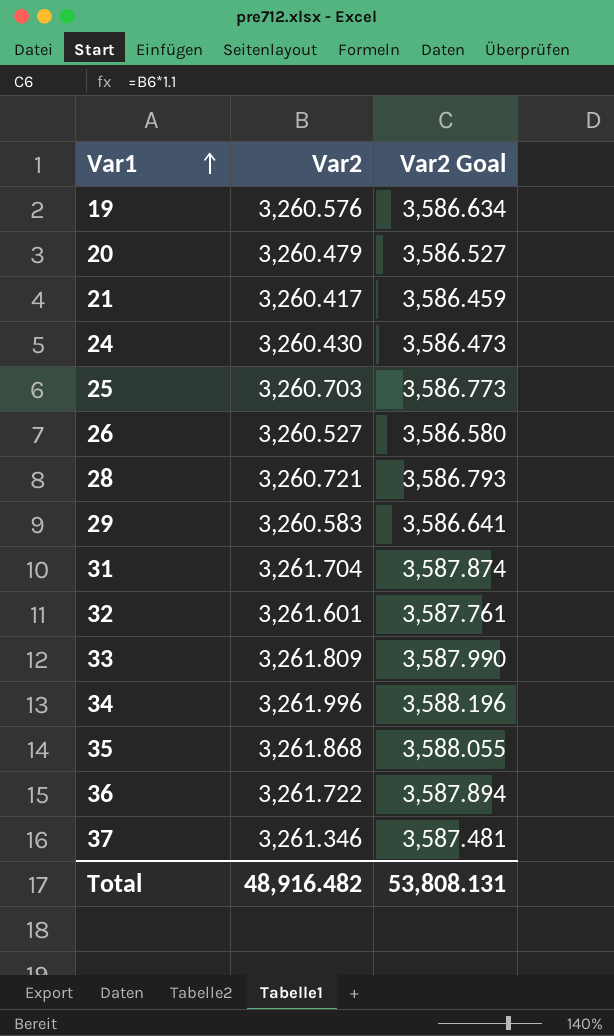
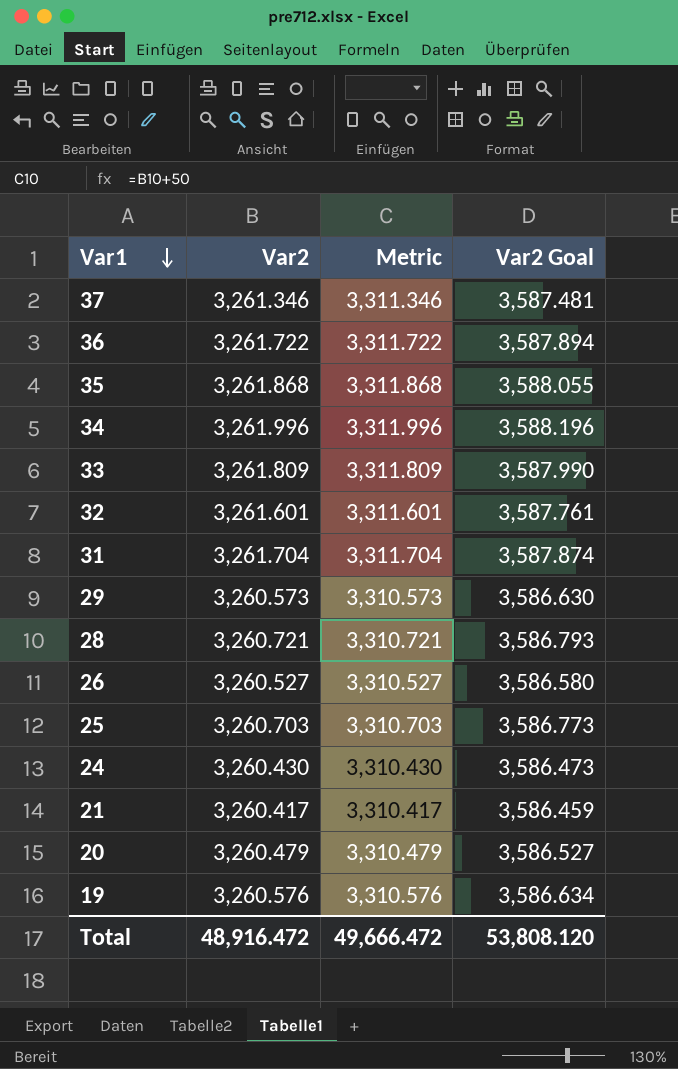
row order: Var1 ascending -> Var1 descending
column Metric | formula: none -> [Var2] + 50
29 | Var2: 3,260.583 -> 3,260.573
29 | Var2 Goal: 3,586.641 -> 3,586.630
Total | Var2: 48,916.482 -> 48,916.472
Total | Var2 Goal: 53,808.131 -> 53,808.120

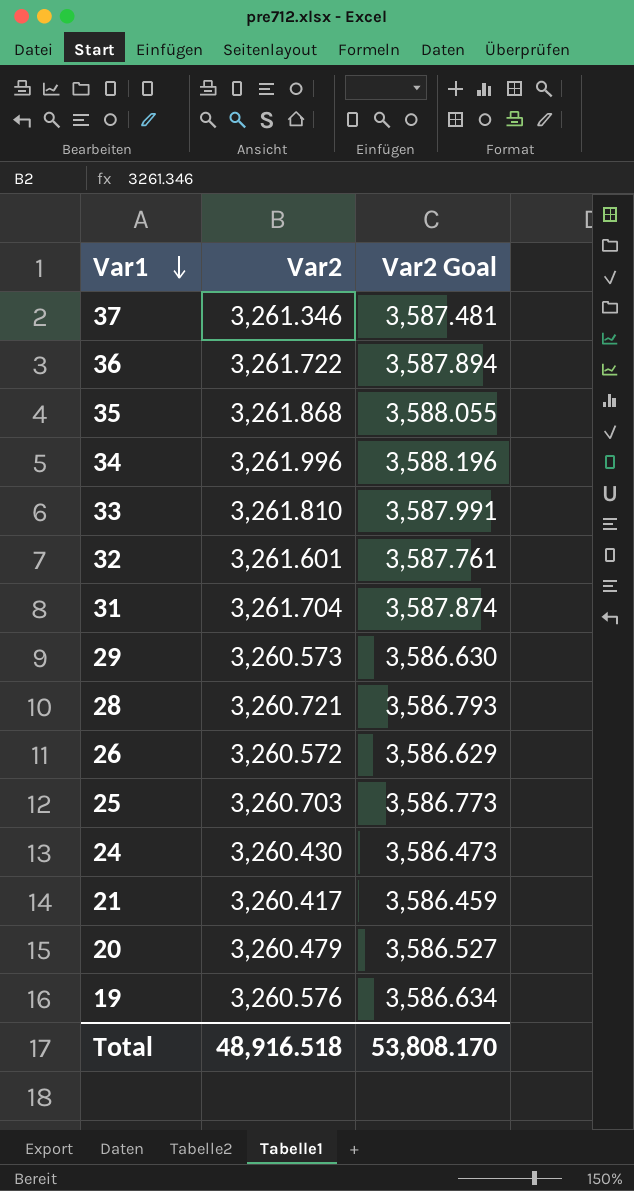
column Metric | formula: [Var2] + 50 -> none
33 | Var2: 3,261.809 -> 3,261.810
33 | Var2 Goal: 3,587.990 -> 3,587.991
26 | Var2: 3,260.527 -> 3,260.572
26 | Var2 Goal: 3,586.580 -> 3,586.629
Total | Var2: 48,916.472 -> 48,916.518
Total | Var2 Goal: 53,808.120 -> 53,808.170

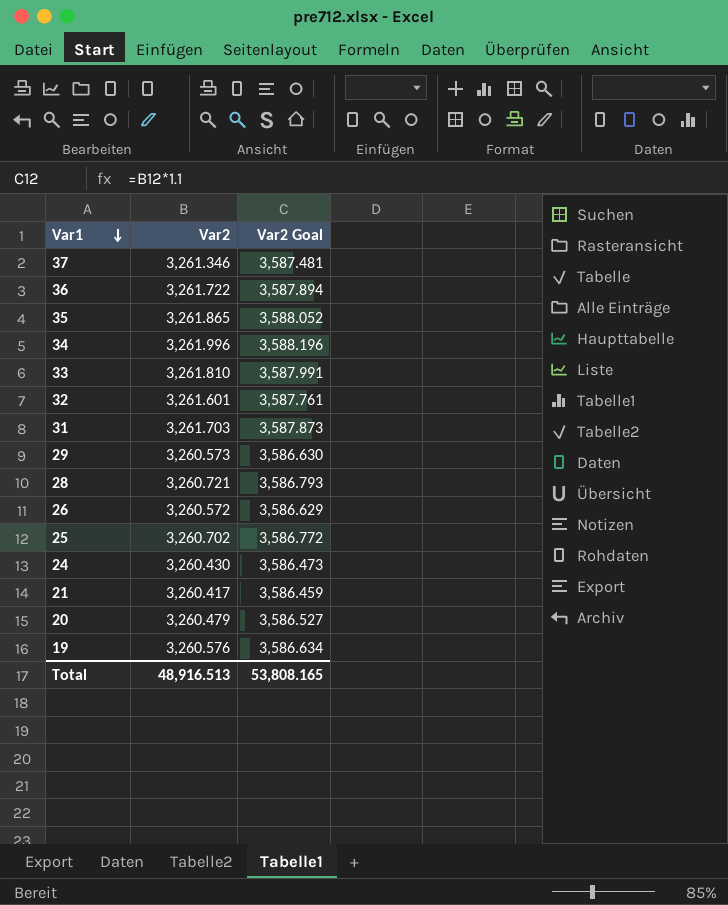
35 | Var2: 3,261.868 -> 3,261.865
35 | Var2 Goal: 3,588.055 -> 3,588.052
31 | Var2: 3,261.704 -> 3,261.703
31 | Var2 Goal: 3,587.874 -> 3,587.873
25 | Var2: 3,260.703 -> 3,260.702
25 | Var2 Goal: 3,586.773 -> 3,586.772
Total | Var2: 48,916.518 -> 48,916.513
Total | Var2 Goal: 53,808.170 -> 53,808.165

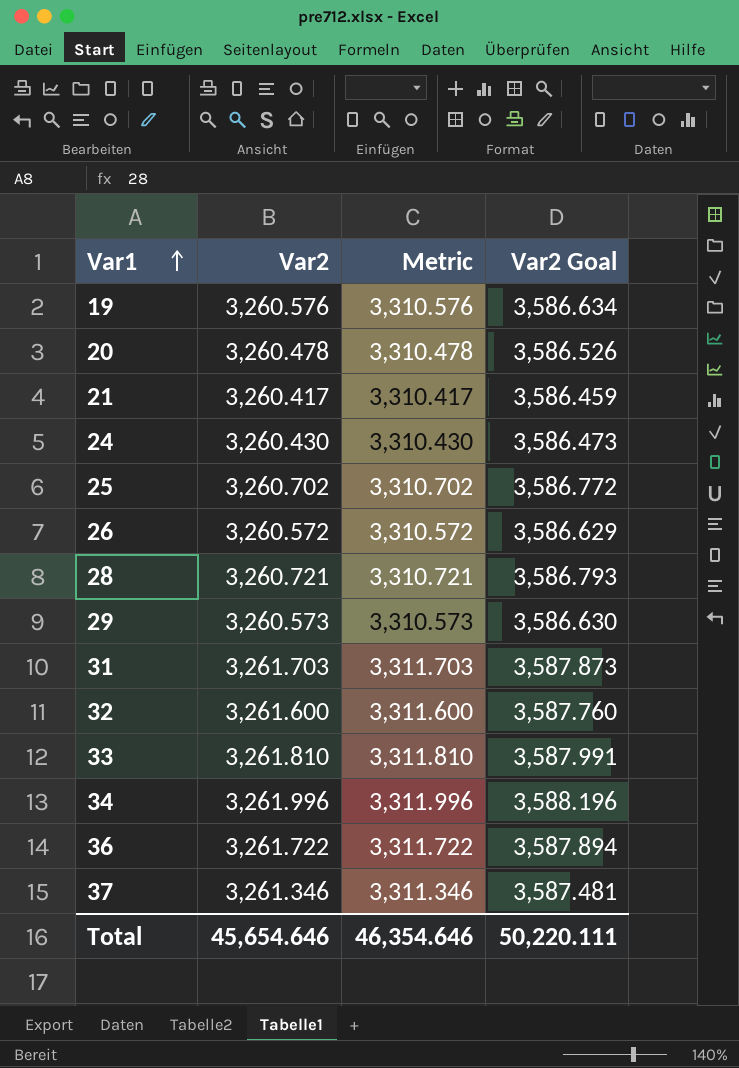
row order: Var1 descending -> Var1 ascending
column Metric | formula: none -> [Var2] + 50
row 35: 3,261.865 | 3,588.052 -> none
20 | Var2: 3,260.479 -> 3,260.478
20 | Var2 Goal: 3,586.527 -> 3,586.526
32 | Var2: 3,261.601 -> 3,261.600
32 | Var2 Goal: 3,587.761 -> 3,587.760
Total | Var2: 48,916.513 -> 45,654.646
Total | Var2 Goal: 53,808.165 -> 50,220.111

